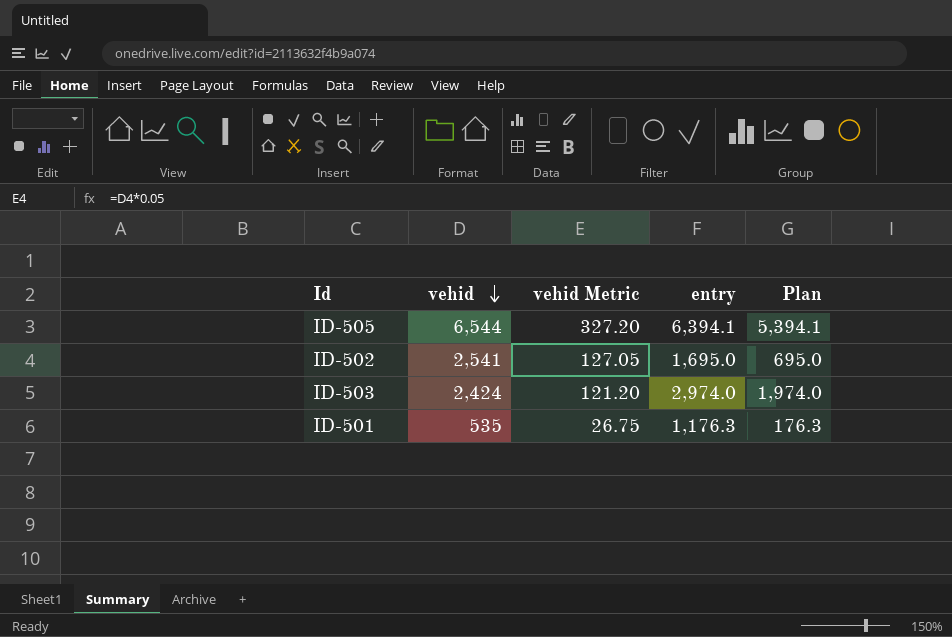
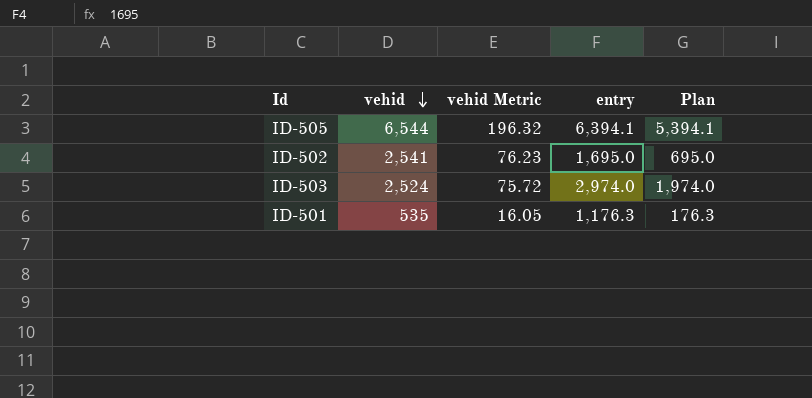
column vehid Metric | formula: [vehid] * 0.05 -> [vehid] * 0.03
ID-503 | vehid: 2,424 -> 2,524

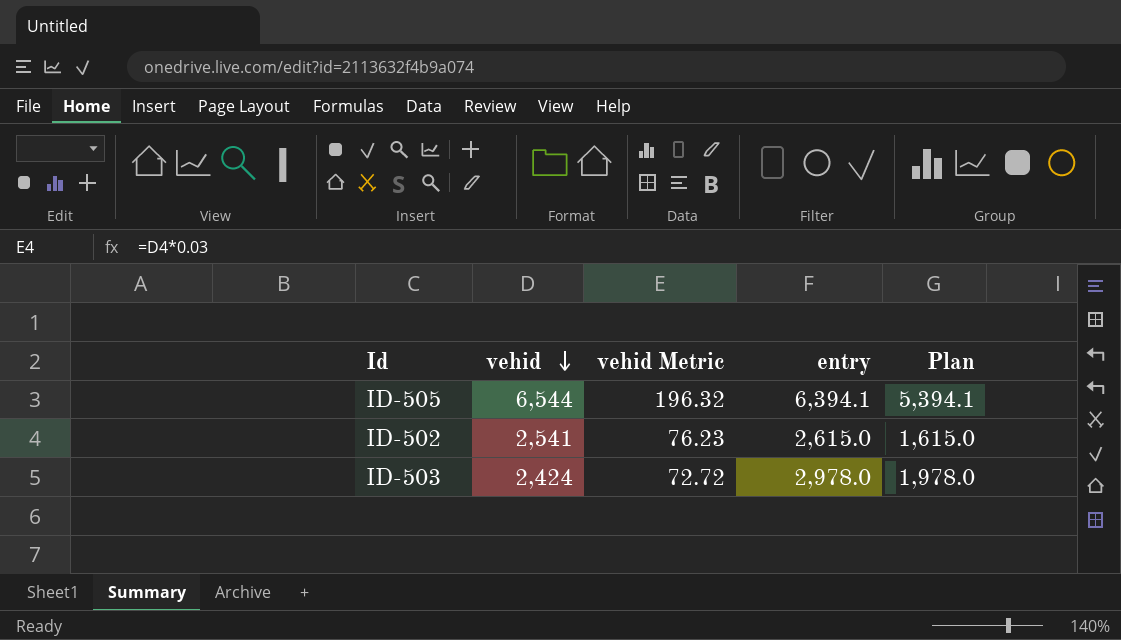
row ID-501: 535 | 16.05 | 1,176.3 | 176.3 -> none
ID-502 | entry: 1,695.0 -> 2,615.0
ID-502 | Plan: 695.0 -> 1,615.0
ID-503 | vehid: 2,524 -> 2,424
ID-503 | vehid Metric: 75.72 -> 72.72
ID-503 | entry: 2,974.0 -> 2,978.0
ID-503 | Plan: 1,974.0 -> 1,978.0

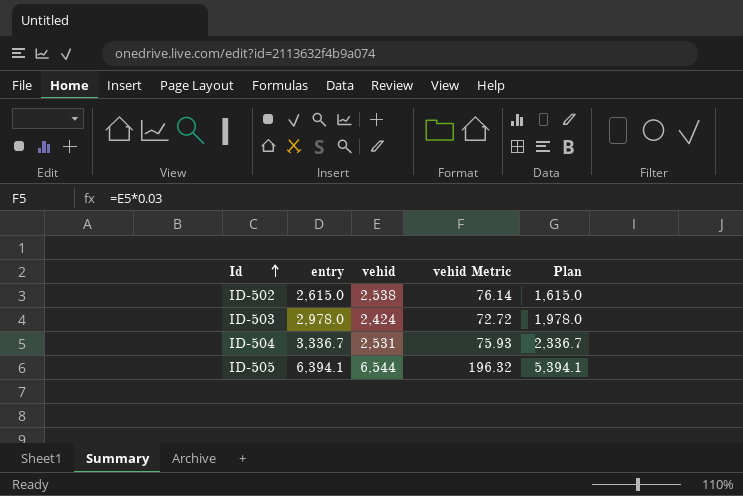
row order: vehid descending -> Id ascending
column entry | position: 4 -> 2
ID-502 | vehid: 2,541 -> 2,538
ID-502 | vehid Metric: 76.23 -> 76.14
row ID-504: none -> 3,336.7 | 2,531 | 75.93 | 2,336.7

